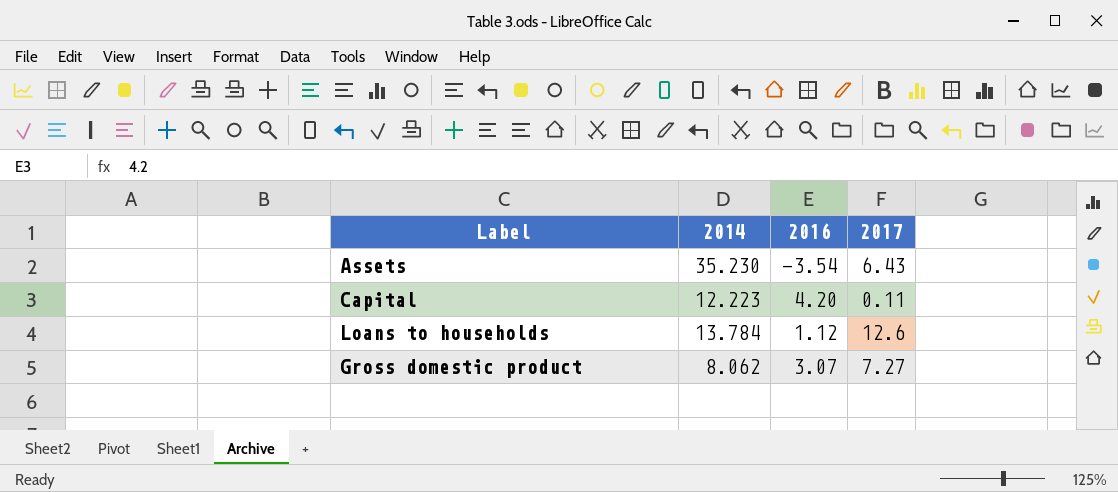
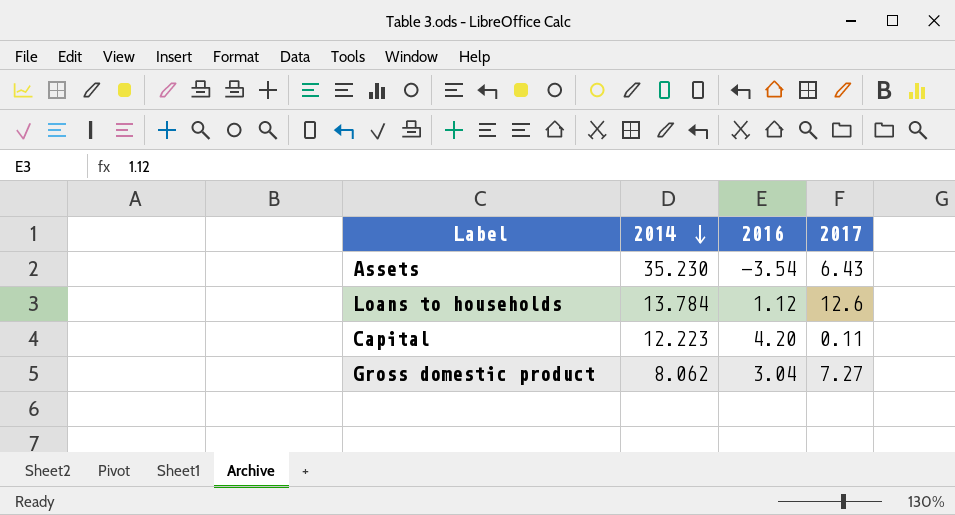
row order: none -> 2014 descending
Gross domestic product | 2016: 3.07 -> 3.04

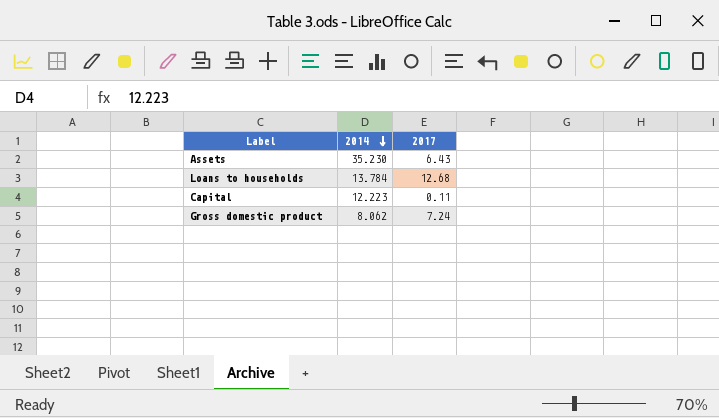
column 2016 | position: 3 -> none
Loans to households | 2017: 12.6 -> 12.68
Gross domestic product | 2017: 7.27 -> 7.24

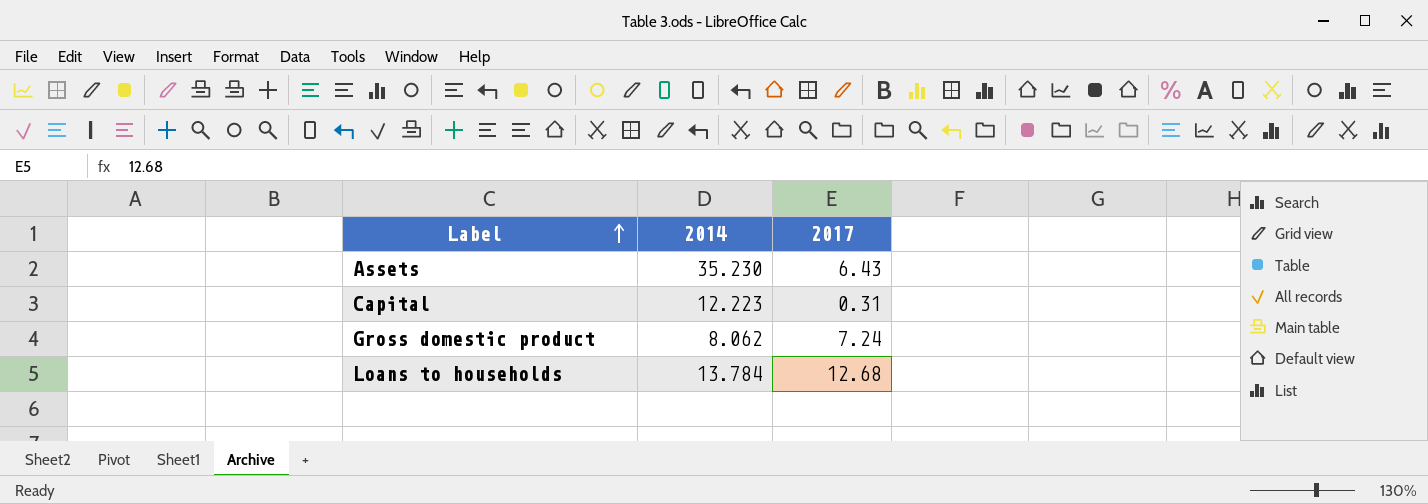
row order: 2014 descending -> Label ascending
Capital | 2017: 0.11 -> 0.31

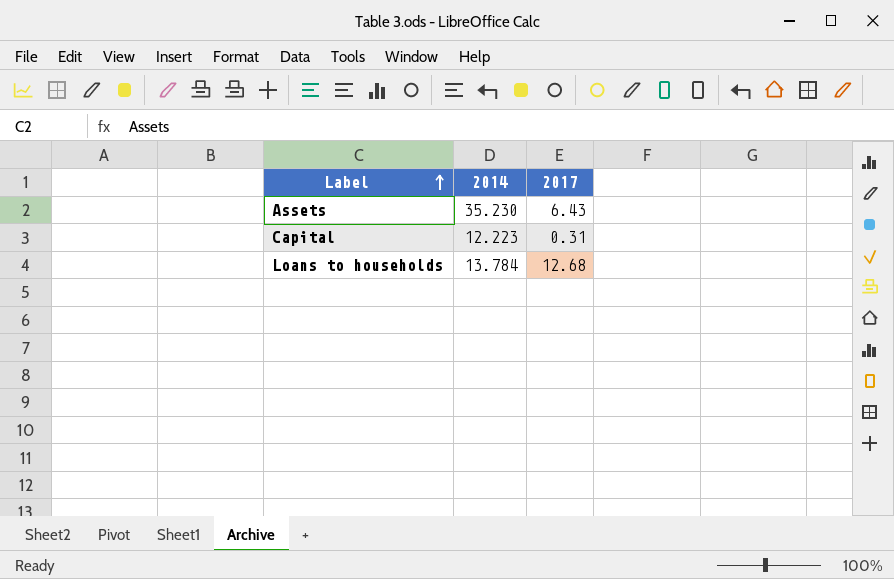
row Gross domestic product: 8.062 | 7.24 -> none

